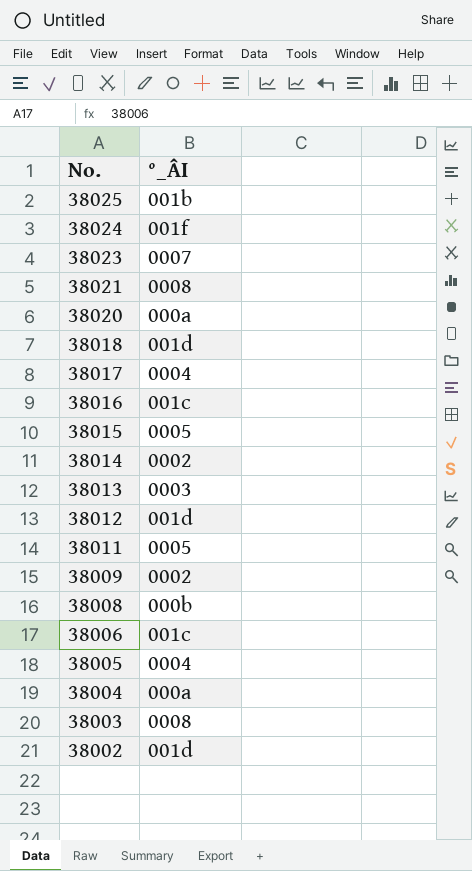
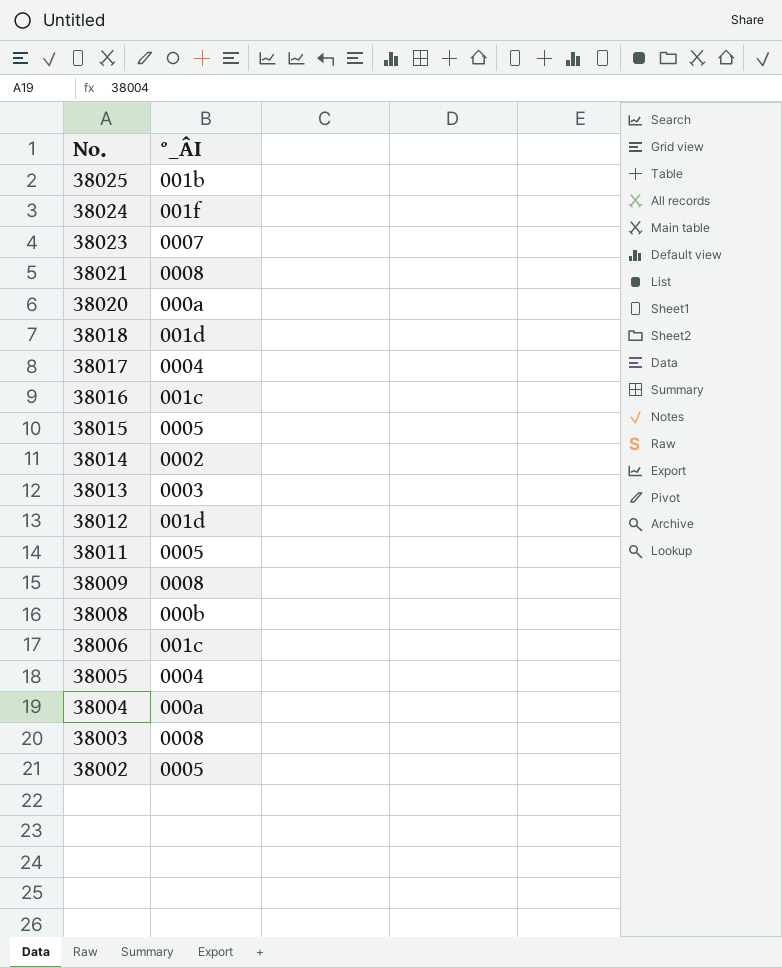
38009 | °_ÂI: 0002 -> 0008
38002 | °_ÂI: 001d -> 0005

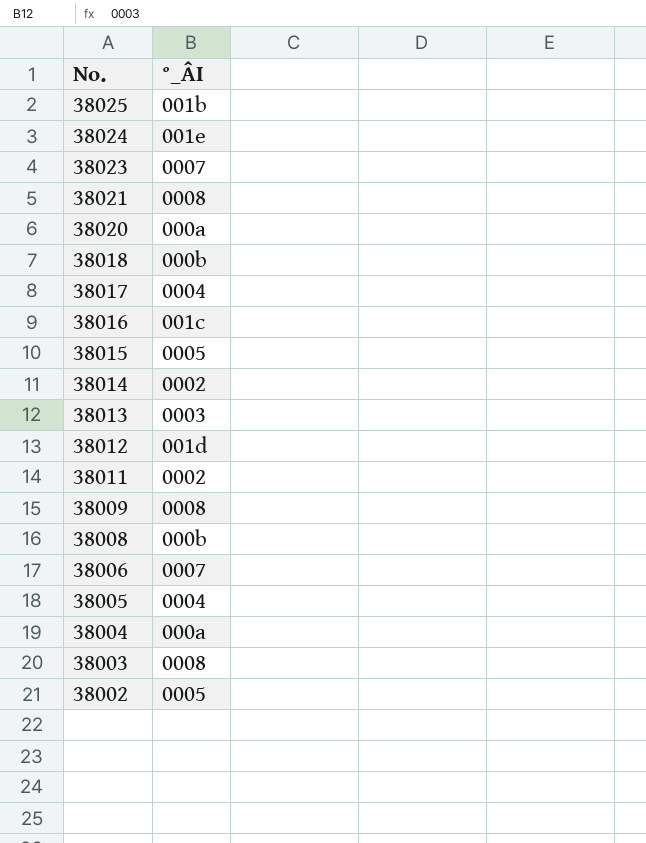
38024 | °_ÂI: 001f -> 001e
38018 | °_ÂI: 001d -> 000b
38011 | °_ÂI: 0005 -> 0002
38006 | °_ÂI: 001c -> 0007

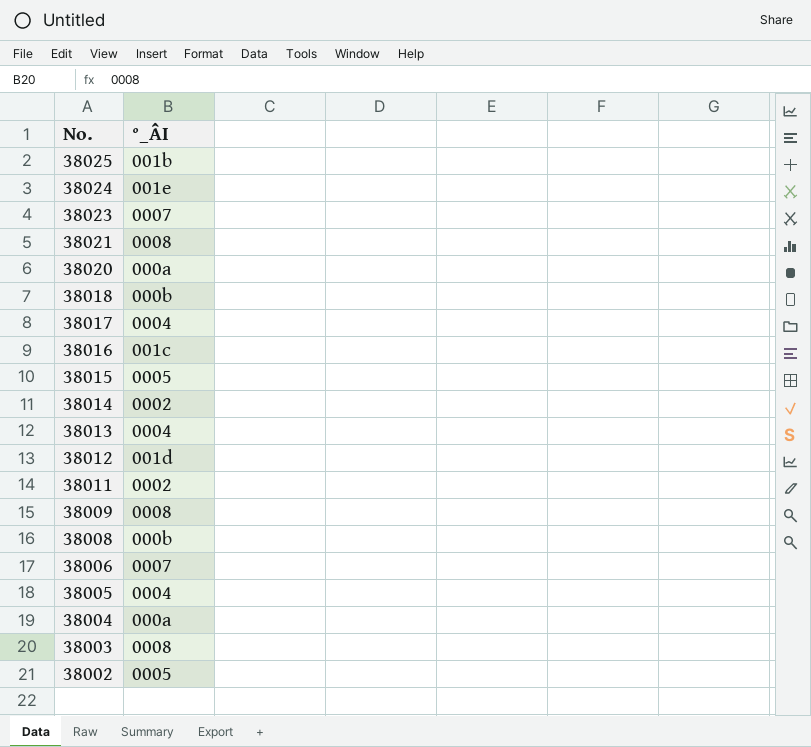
38013 | °_ÂI: 0003 -> 0004

